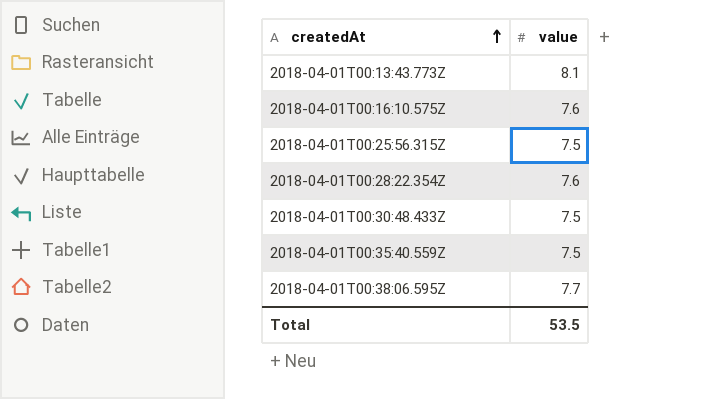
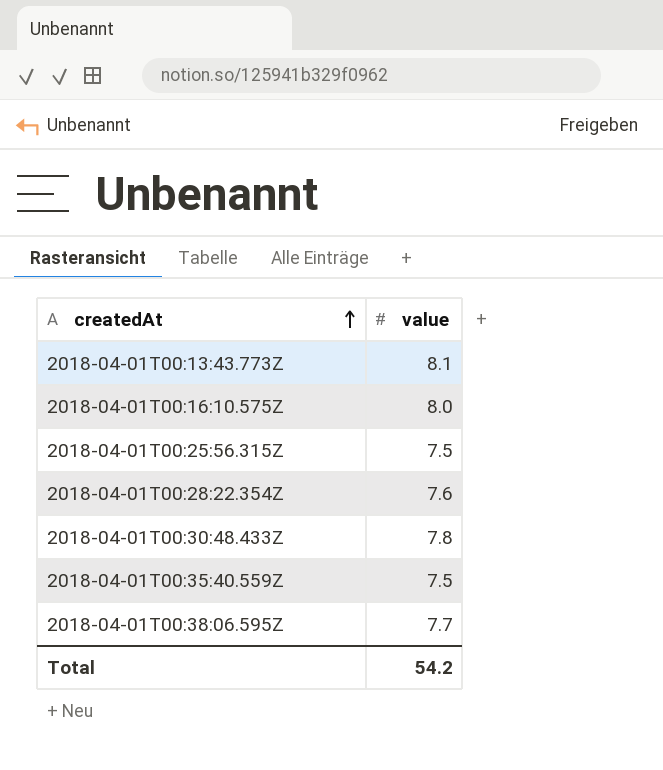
2018-04-01T00:16:10.575Z | value: 7.6 -> 8.0
2018-04-01T00:30:48.433Z | value: 7.5 -> 7.8
Total | value: 53.5 -> 54.2

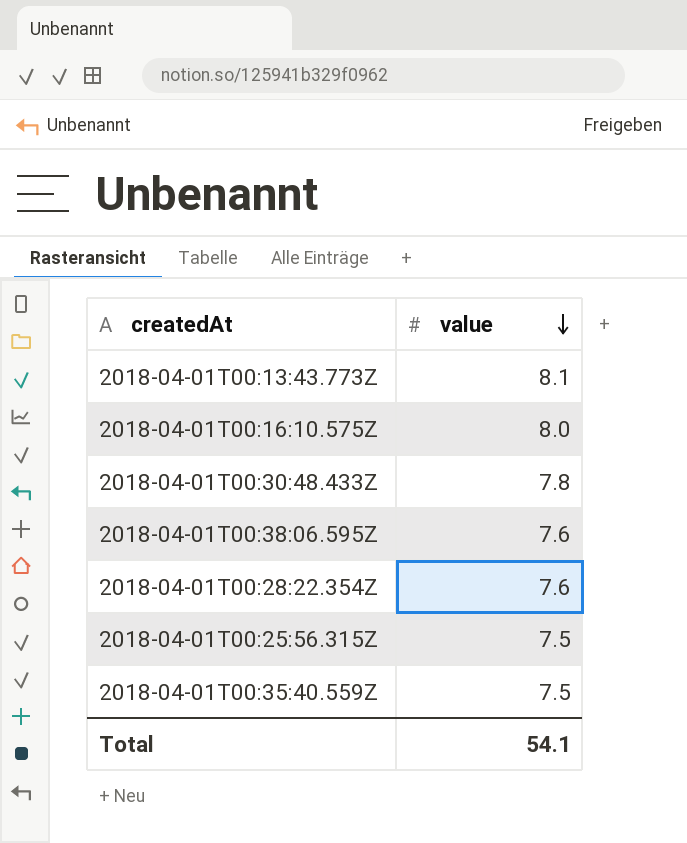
row order: createdAt ascending -> value descending
2018-04-01T00:38:06.595Z | value: 7.7 -> 7.6
Total | value: 54.2 -> 54.1

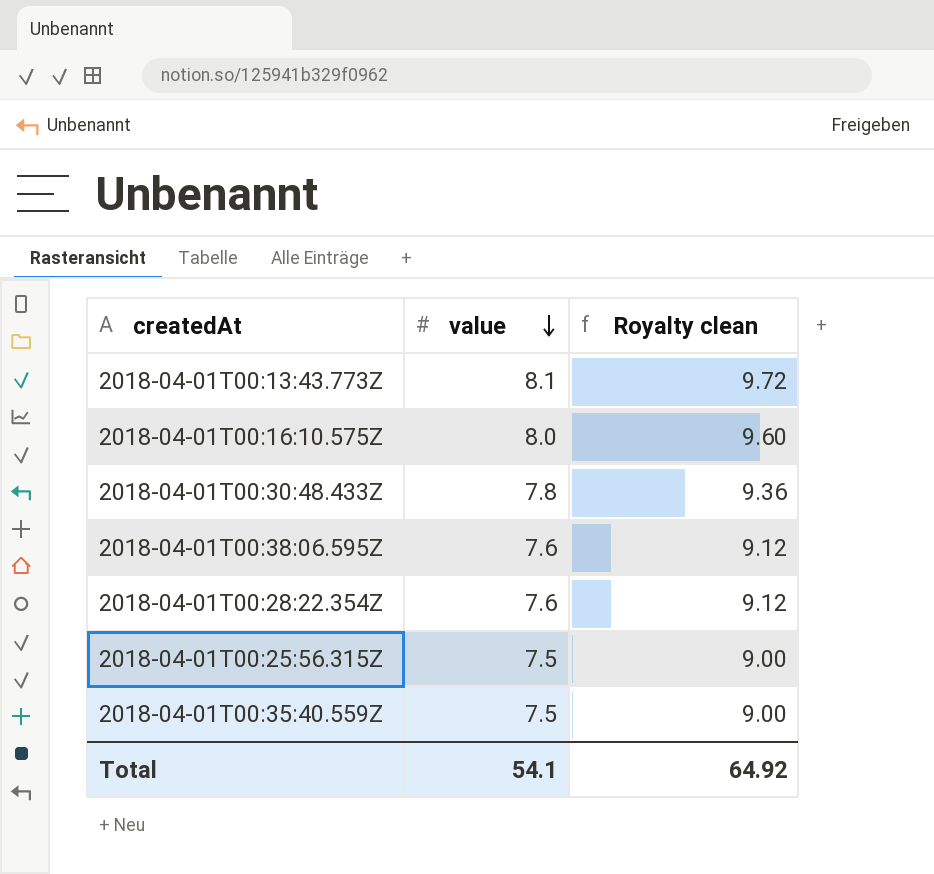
column Royalty clean | formula: none -> [value] * 1.2

